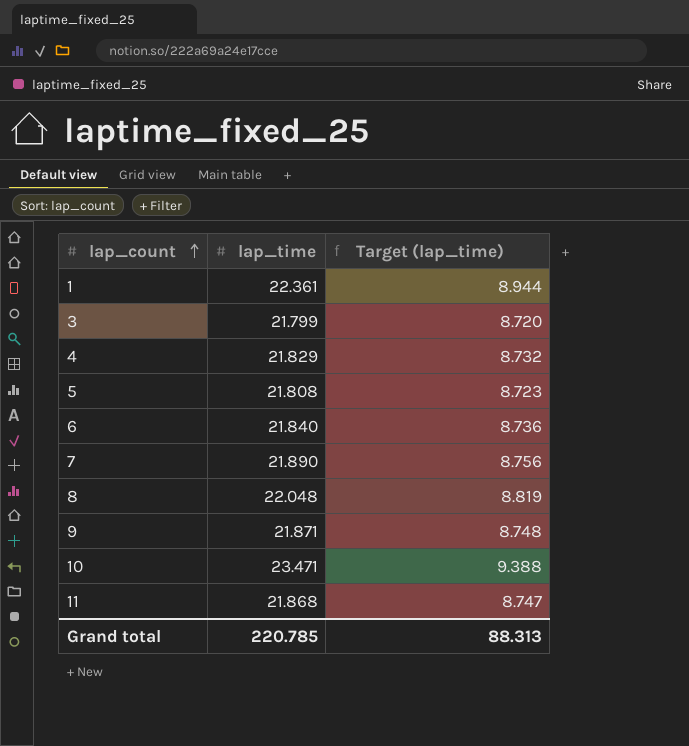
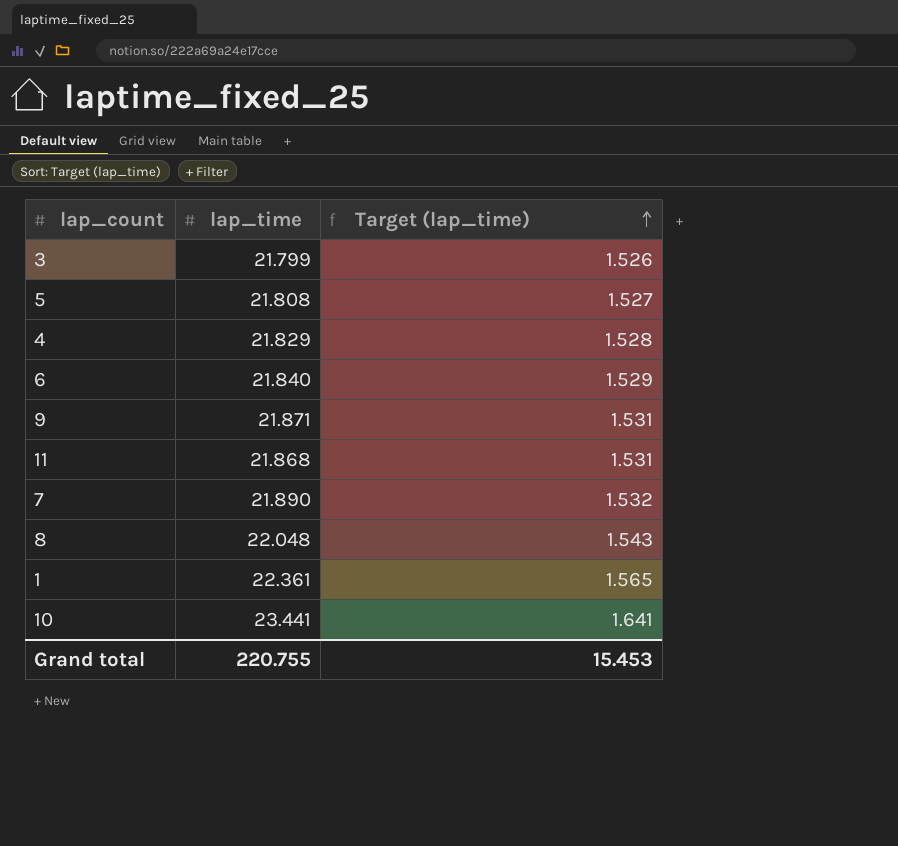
row order: lap_count ascending -> Target (lap_time) ascending
column Target (lap_time) | formula: [lap_time] * 0.4 -> [lap_time] * 0.07
10 | lap_time: 23.471 -> 23.441
Grand total | lap_time: 220.785 -> 220.755
Grand total | Target (lap_time): 88.313 -> 15.453

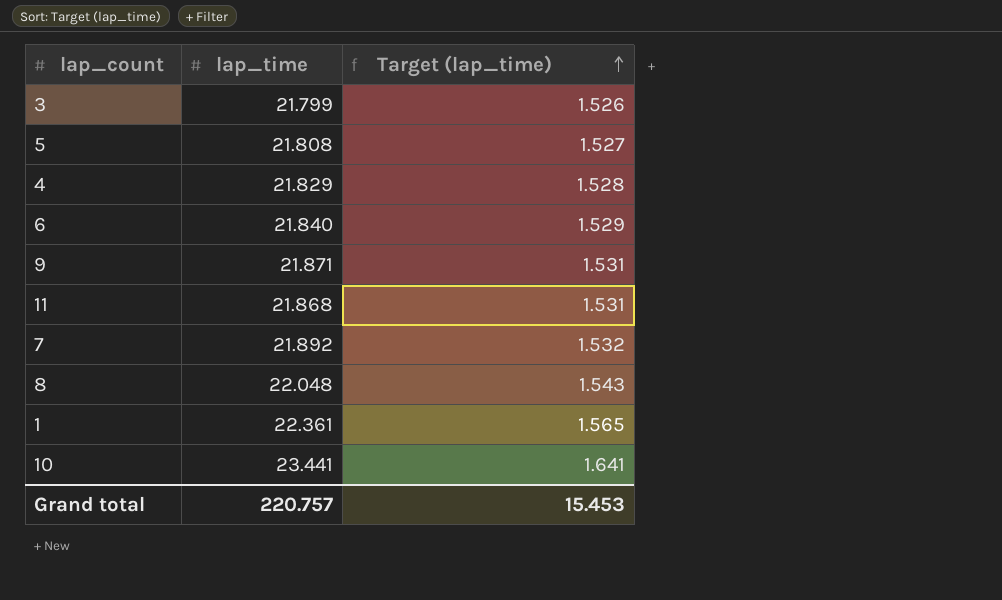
7 | lap_time: 21.890 -> 21.892
Grand total | lap_time: 220.755 -> 220.757

